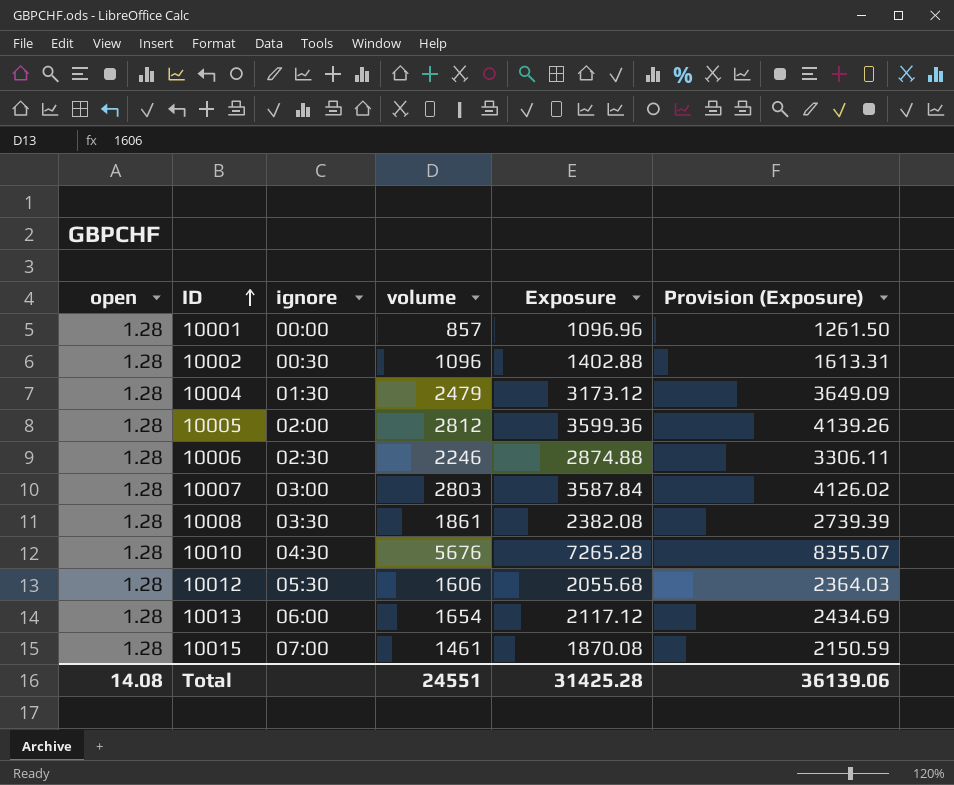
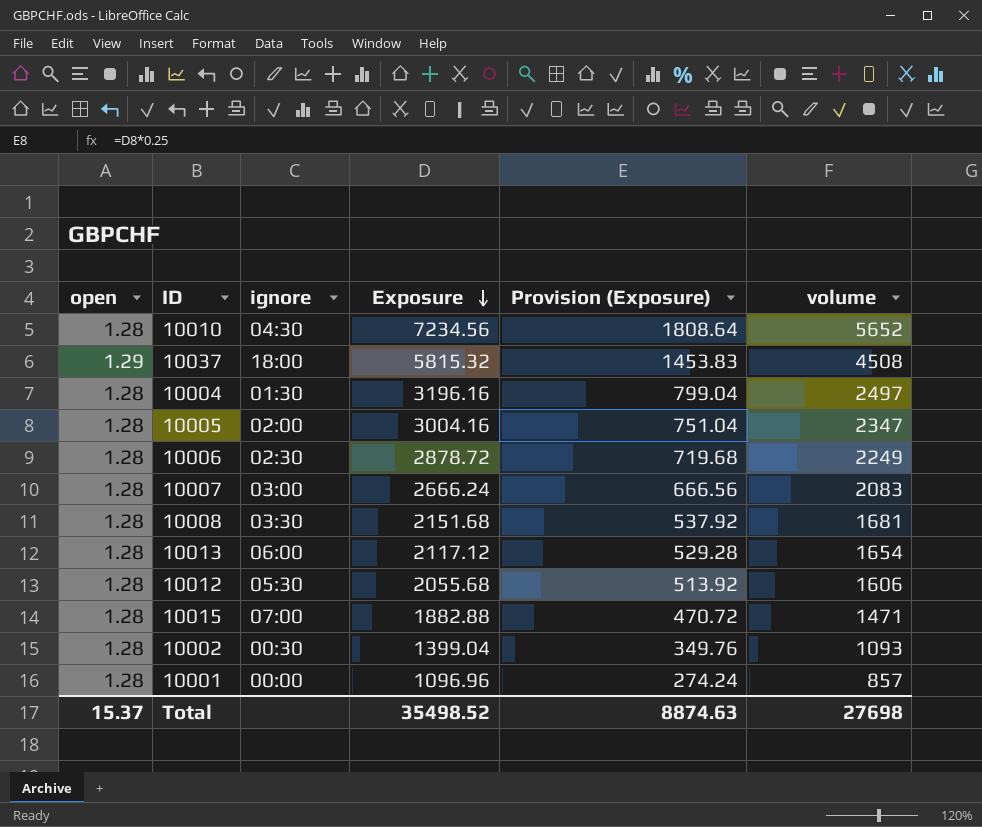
row order: ID ascending -> Exposure descending
column Provision (Exposure) | formula: [Exposure] * 1.15 -> [Exposure] * 0.25
column volume | position: 4 -> 6
10010 | Exposure: 7265.28 -> 7234.56
10010 | volume: 5676 -> 5652
row 10037: none -> 1.29 | 18:00 | 5815.32 | 1453.83 | 4508
10004 | Exposure: 3173.12 -> 3196.16
10004 | volume: 2479 -> 2497
10005 | Exposure: 3599.36 -> 3004.16
10005 | volume: 2812 -> 2347
10006 | Exposure: 2874.88 -> 2878.72
10006 | volume: 2246 -> 2249
10007 | Exposure: 3587.84 -> 2666.24
10007 | volume: 2803 -> 2083
10008 | Exposure: 2382.08 -> 2151.68
10008 | volume: 1861 -> 1681
10015 | Exposure: 1870.08 -> 1882.88
10015 | volume: 1461 -> 1471
10002 | Exposure: 1402.88 -> 1399.04
10002 | volume: 1096 -> 1093
Total | open: 14.08 -> 15.37
Total | Exposure: 31425.28 -> 35498.52
Total | Provision (Exposure): 36139.06 -> 8874.63
Total | volume: 24551 -> 27698

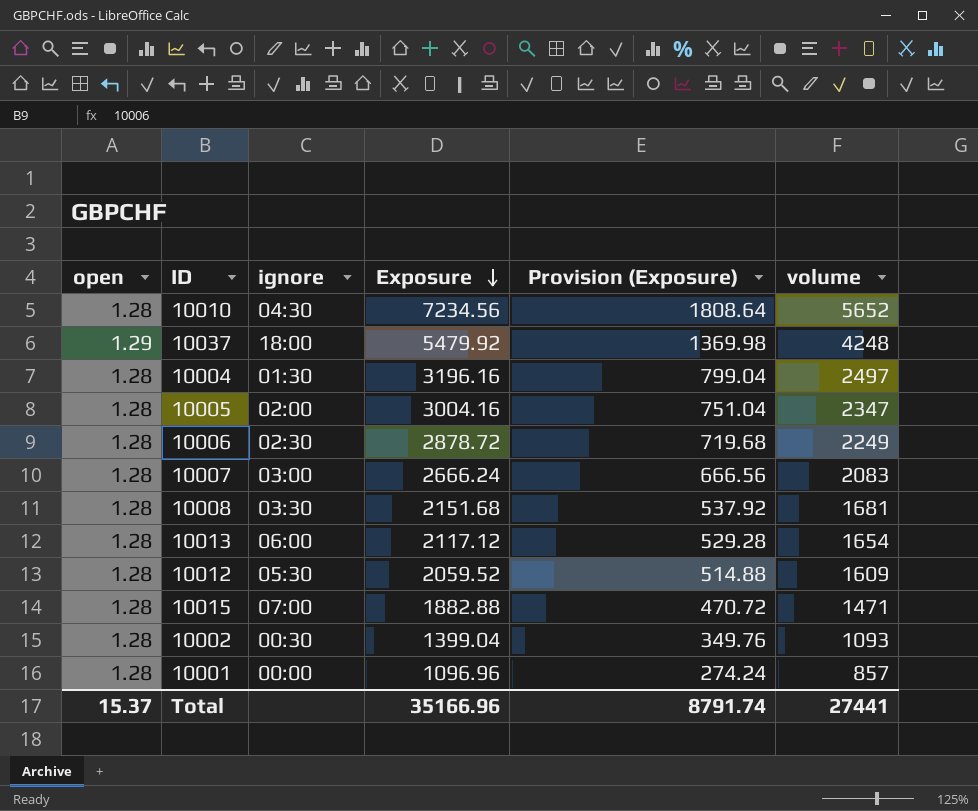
10037 | Exposure: 5815.32 -> 5479.92
10037 | Provision (Exposure): 1453.83 -> 1369.98
10037 | volume: 4508 -> 4248
10012 | Exposure: 2055.68 -> 2059.52
10012 | Provision (Exposure): 513.92 -> 514.88
10012 | volume: 1606 -> 1609
Total | Exposure: 35498.52 -> 35166.96
Total | Provision (Exposure): 8874.63 -> 8791.74
Total | volume: 27698 -> 27441

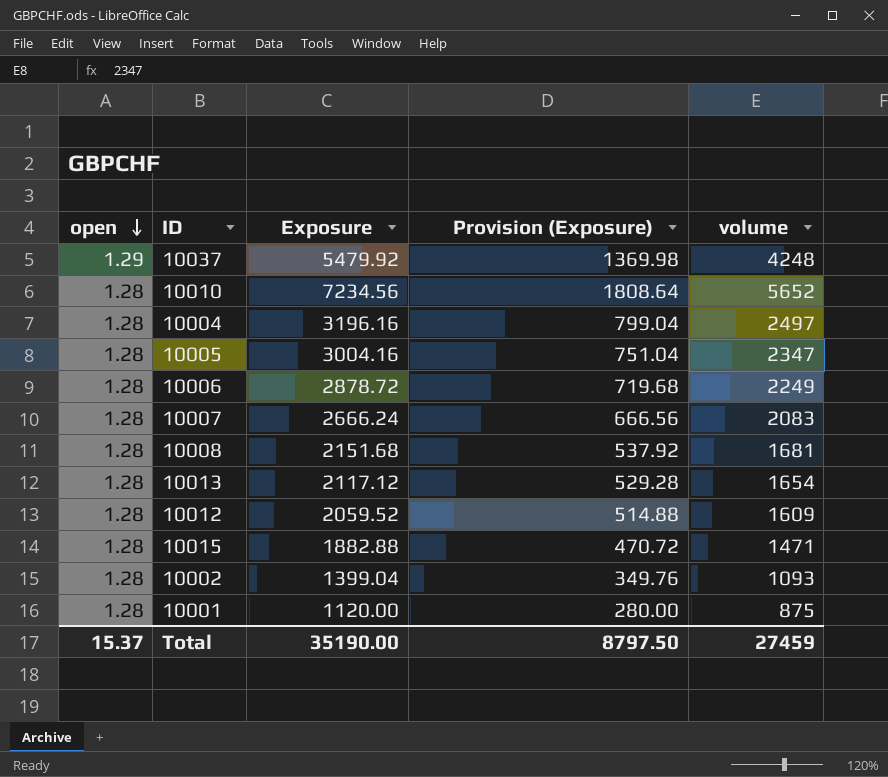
row order: Exposure descending -> open descending
column ignore | position: 3 -> none
10001 | Exposure: 1096.96 -> 1120.00
10001 | Provision (Exposure): 274.24 -> 280.00
10001 | volume: 857 -> 875
Total | Exposure: 35166.96 -> 35190.00
Total | Provision (Exposure): 8791.74 -> 8797.50
Total | volume: 27441 -> 27459

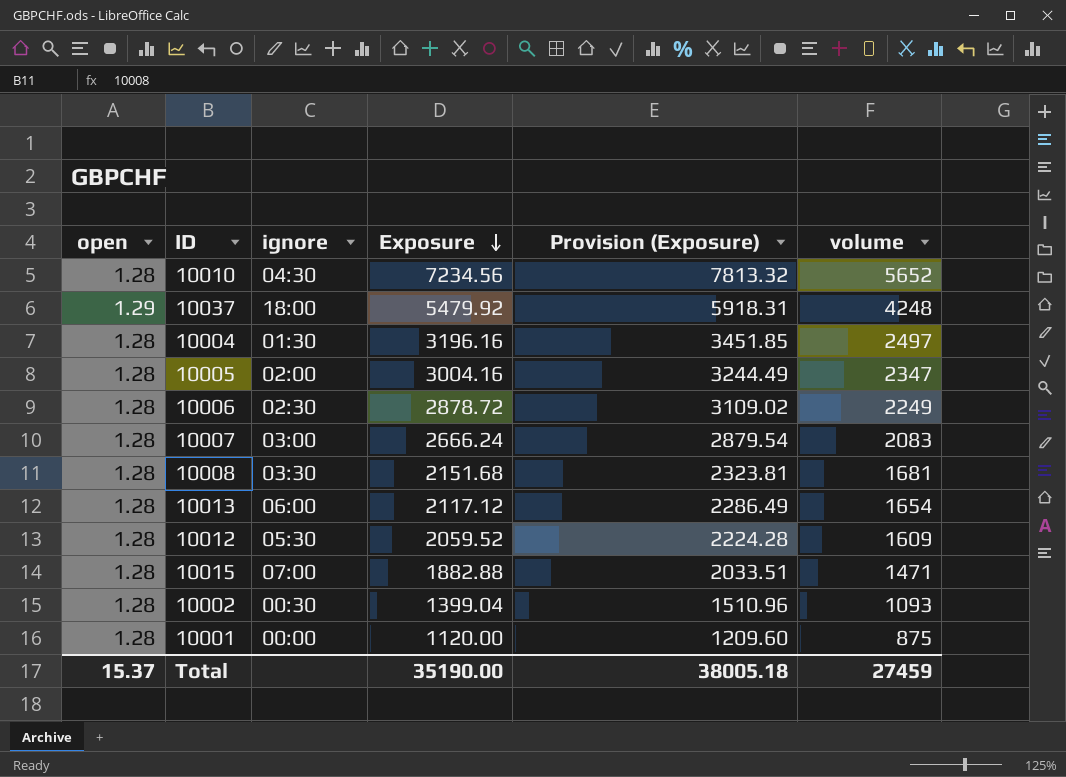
row order: open descending -> Exposure descending
column ignore | position: none -> 3
column Provision (Exposure) | formula: [Exposure] * 0.25 -> [Exposure] * 1.08
Total | Provision (Exposure): 8797.50 -> 38005.18

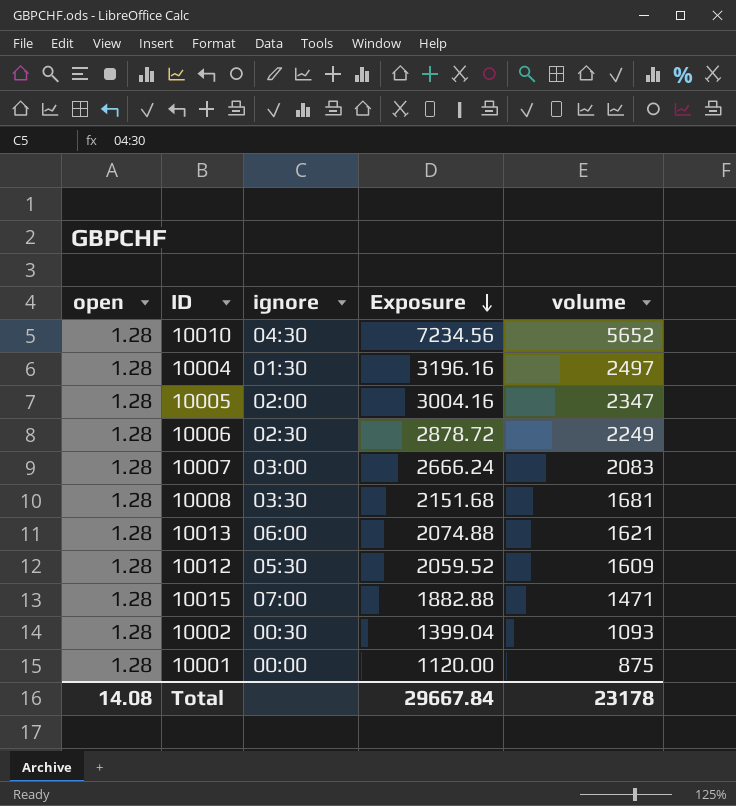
column Provision (Exposure) | formula: [Exposure] * 1.08 -> none
row 10037: 1.29 | 18:00 | 5479.92 | 5918.31 | 4248 -> none
10013 | Exposure: 2117.12 -> 2074.88
10013 | volume: 1654 -> 1621
Total | open: 15.37 -> 14.08
Total | Exposure: 35190.00 -> 29667.84
Total | volume: 27459 -> 23178

